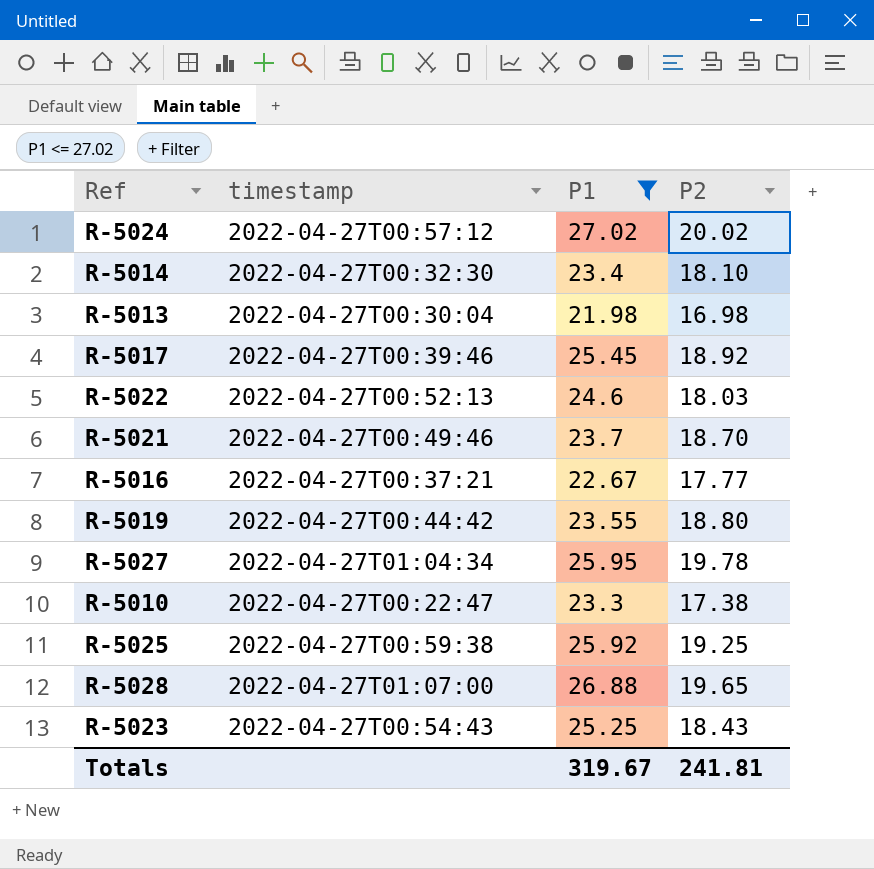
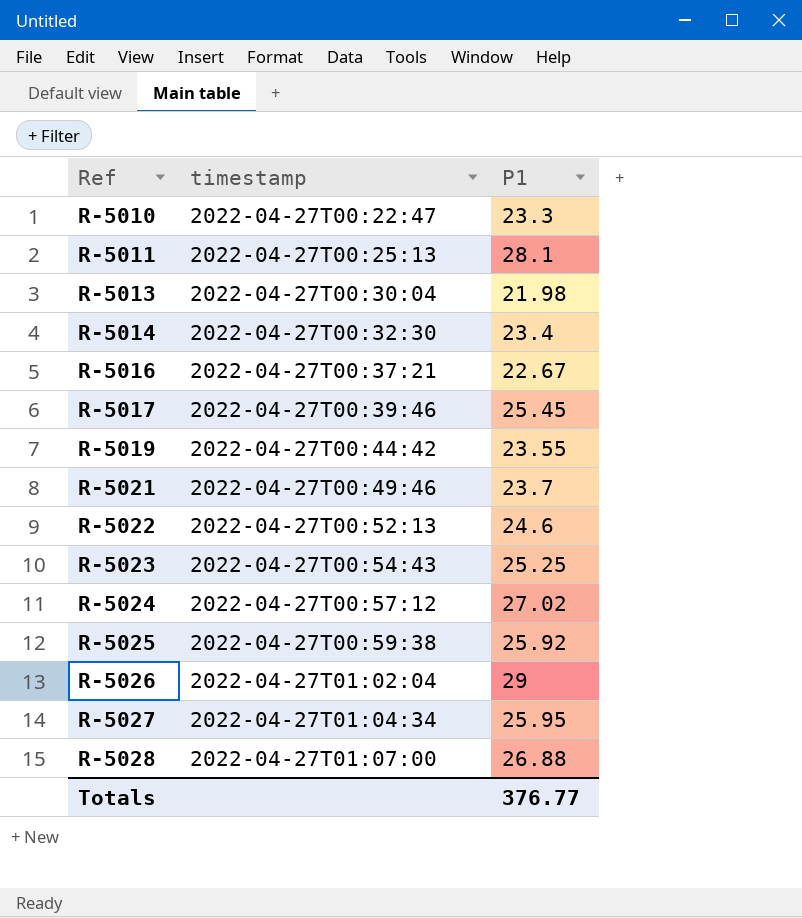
filter: P1 <= 27.02 -> none
row order: none -> Ref ascending
column P2 | position: 4 -> none
Totals | P1: 319.67 -> 376.77

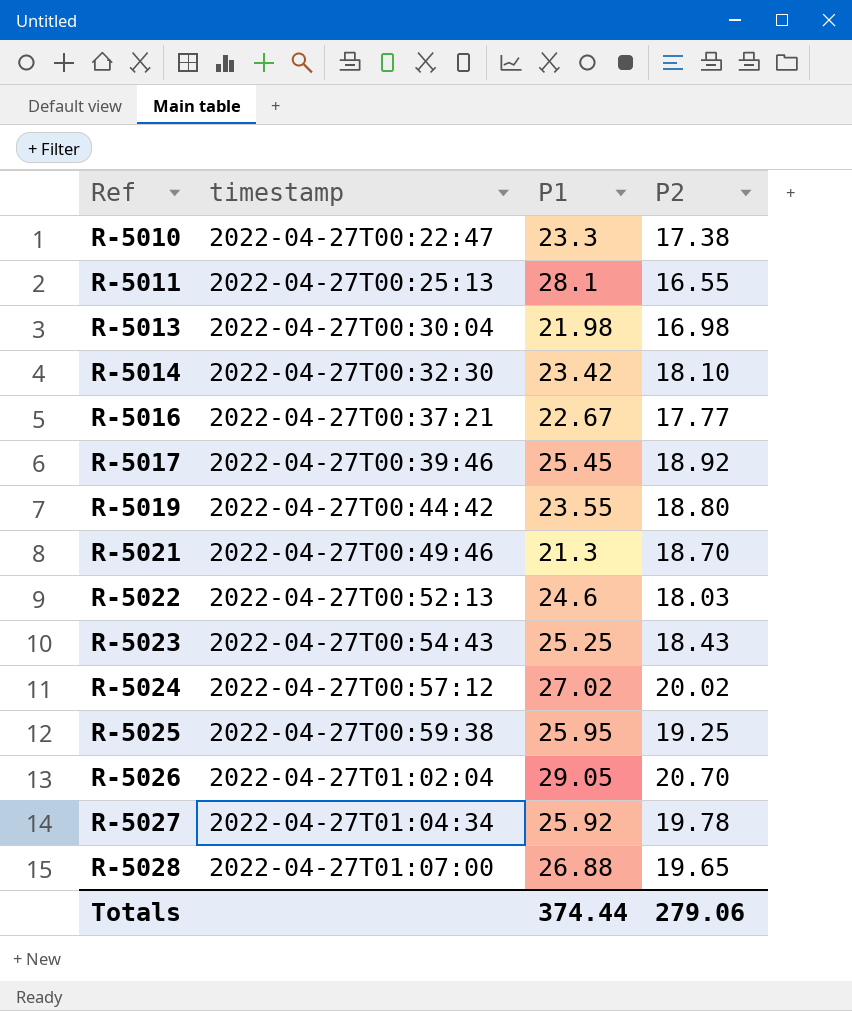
column P2 | position: none -> 4
R-5014 | P1: 23.4 -> 23.42
R-5021 | P1: 23.7 -> 21.3
R-5025 | P1: 25.92 -> 25.95
R-5026 | P1: 29 -> 29.05
R-5027 | P1: 25.95 -> 25.92
Totals | P1: 376.77 -> 374.44

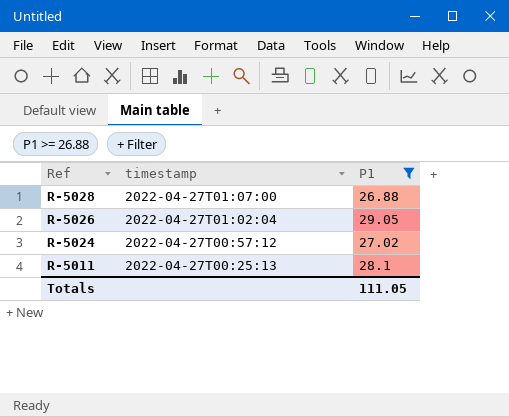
filter: none -> P1 >= 26.88
row order: Ref ascending -> Ref descending
column P2 | position: 4 -> none
Totals | P1: 374.44 -> 111.05

